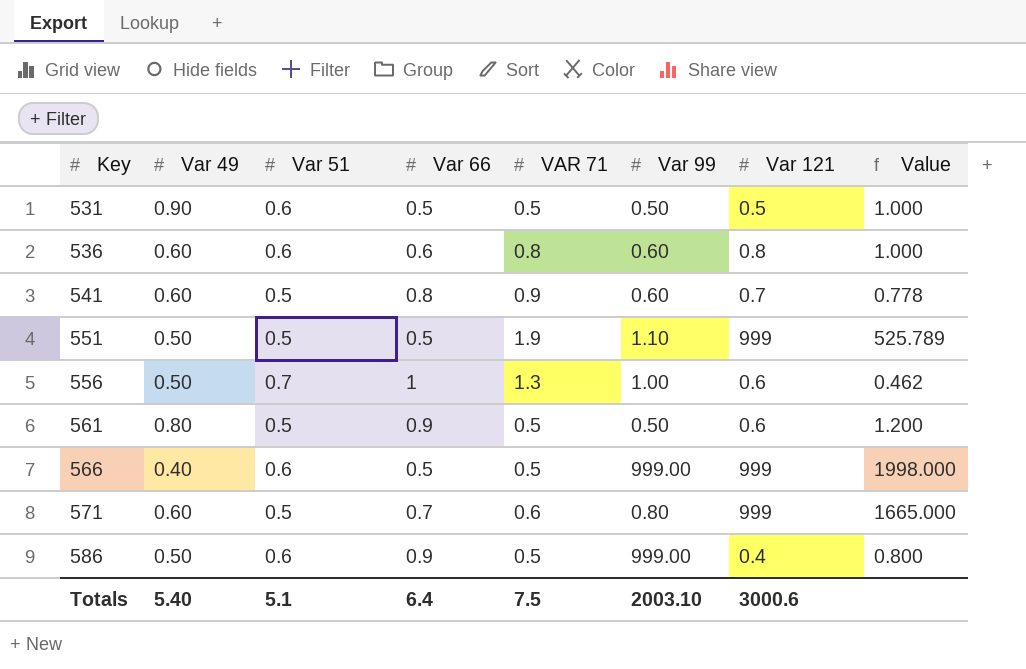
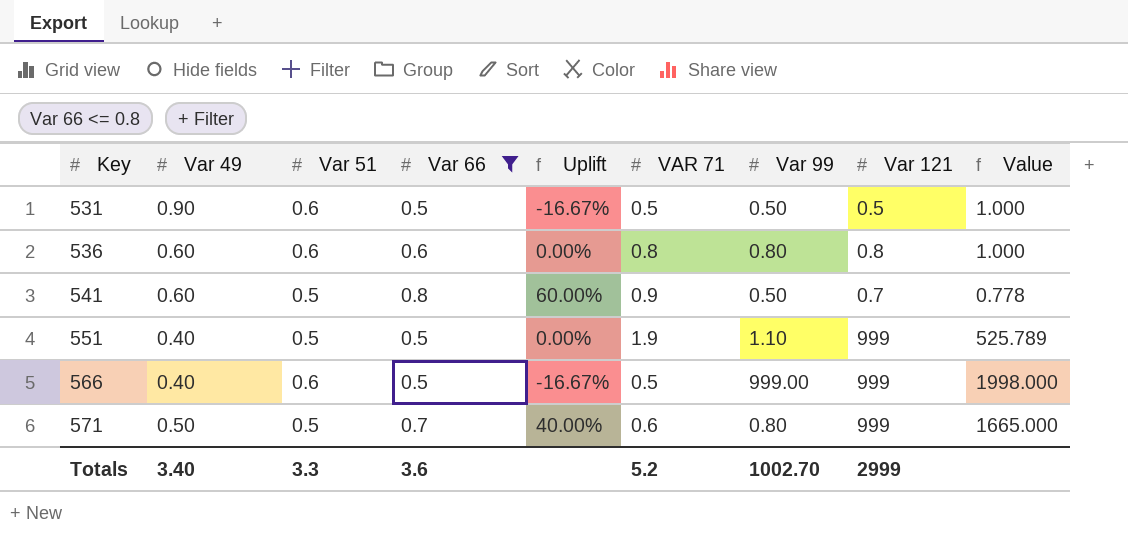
filter: none -> Var 66 <= 0.8
column Uplift | formula: none -> ([Var 66] - [Var 51]) / [Var 51]
536 | Var 99: 0.60 -> 0.80
541 | Var 99: 0.60 -> 0.50
551 | Var 49: 0.50 -> 0.40
571 | Var 49: 0.60 -> 0.50
Totals | Var 49: 5.40 -> 3.40
Totals | Var 51: 5.1 -> 3.3
Totals | Var 66: 6.4 -> 3.6
Totals | VAR 71: 7.5 -> 5.2
Totals | Var 99: 2003.10 -> 1002.70
Totals | Var 121: 3000.6 -> 2999

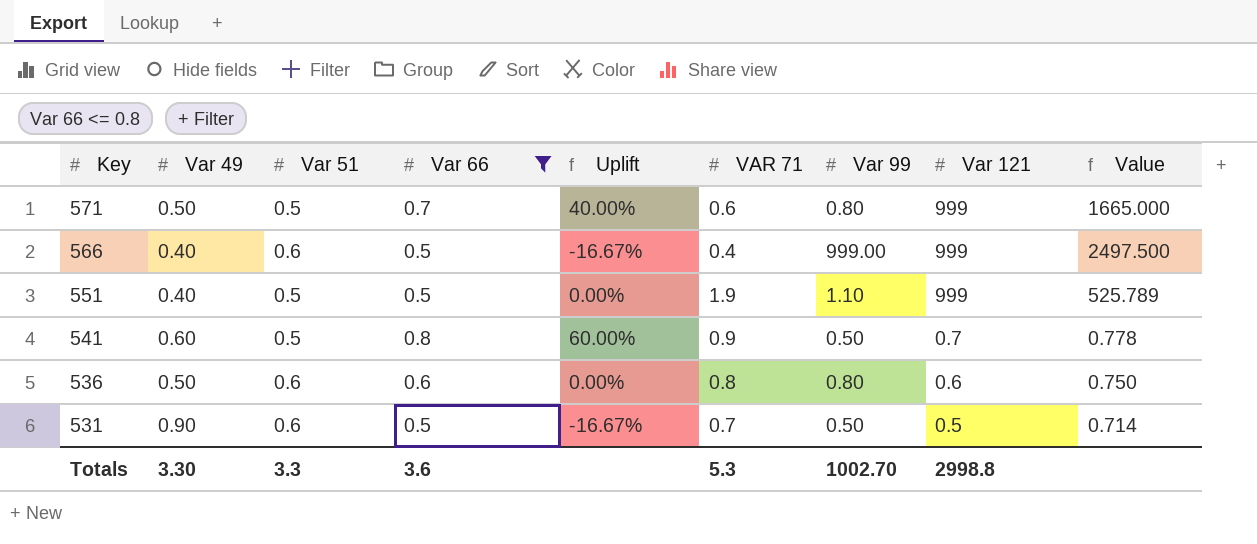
row order: Key ascending -> Key descending
566 | VAR 71: 0.5 -> 0.4
566 | Value: 1998.000 -> 2497.500
536 | Var 49: 0.60 -> 0.50
536 | Var 121: 0.8 -> 0.6
536 | Value: 1.000 -> 0.750
531 | VAR 71: 0.5 -> 0.7
531 | Value: 1.000 -> 0.714
Totals | Var 49: 3.40 -> 3.30
Totals | VAR 71: 5.2 -> 5.3
Totals | Var 121: 2999 -> 2998.8

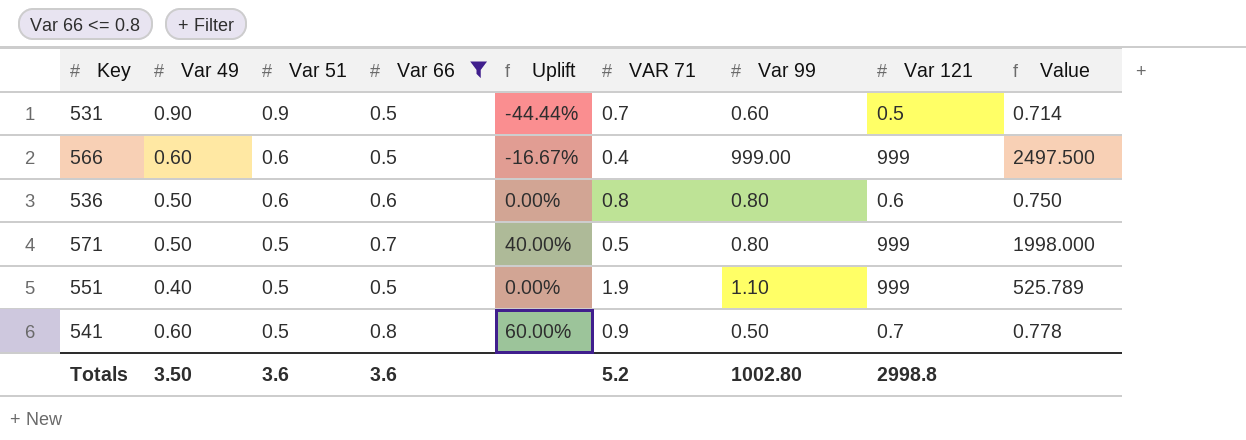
row order: Key descending -> Var 51 descending
531 | Var 51: 0.6 -> 0.9
531 | Uplift: -16.67% -> -44.44%
531 | Var 99: 0.50 -> 0.60
566 | Var 49: 0.40 -> 0.60
571 | VAR 71: 0.6 -> 0.5
571 | Value: 1665.000 -> 1998.000
Totals | Var 49: 3.30 -> 3.50
Totals | Var 51: 3.3 -> 3.6
Totals | VAR 71: 5.3 -> 5.2
Totals | Var 99: 1002.70 -> 1002.80

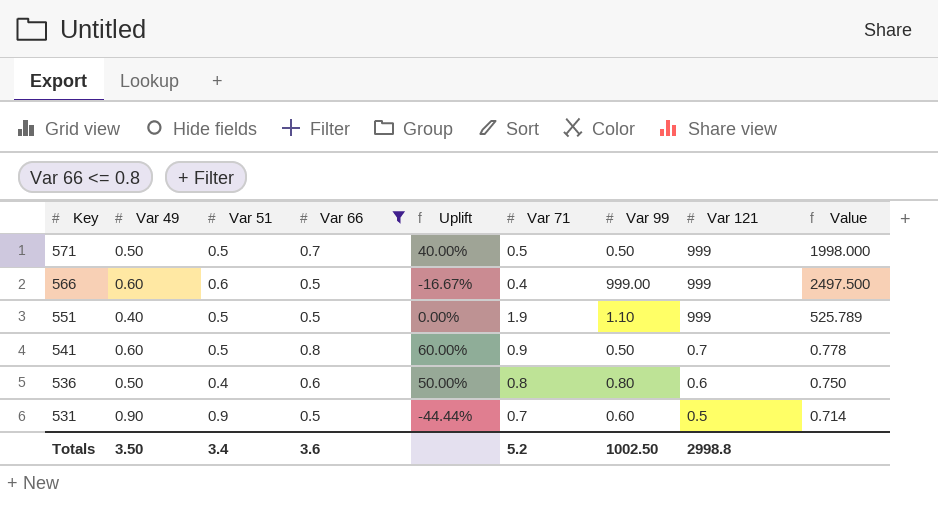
row order: Var 51 descending -> Key descending
column name: VAR 71 -> Var 71
571 | Var 99: 0.80 -> 0.50
536 | Var 51: 0.6 -> 0.4
536 | Uplift: 0.00% -> 50.00%
Totals | Var 51: 3.6 -> 3.4
Totals | Var 99: 1002.80 -> 1002.50

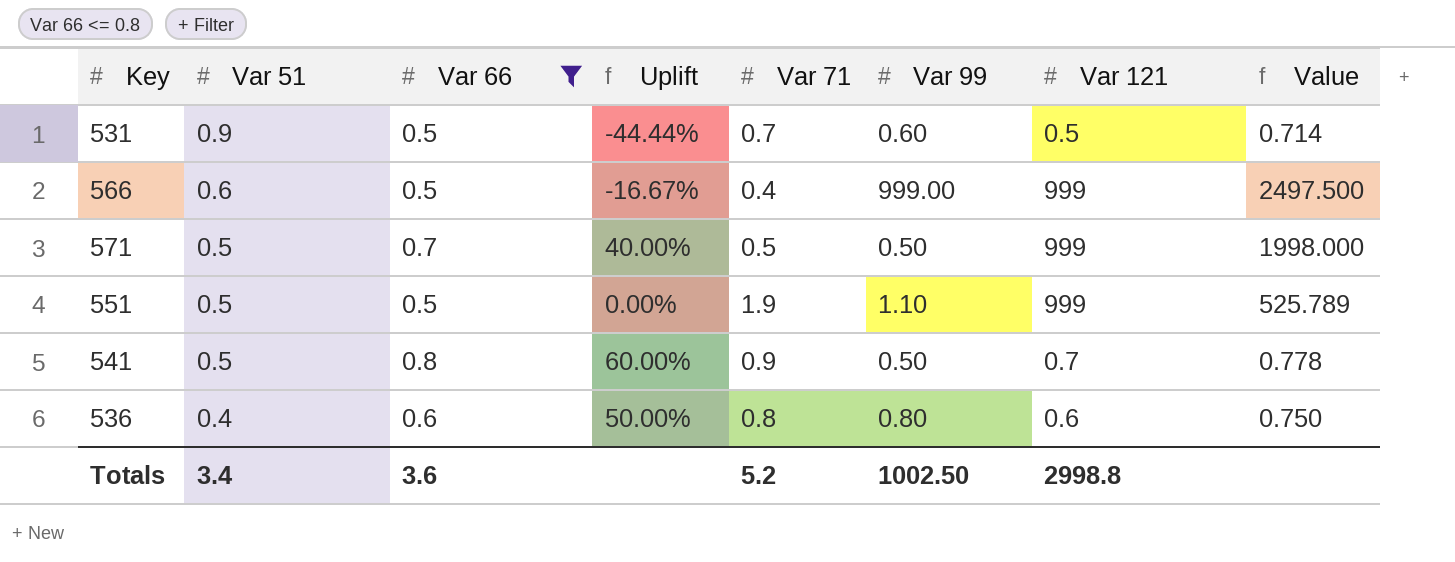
row order: Key descending -> Var 51 descending
column Var 49 | position: 2 -> none

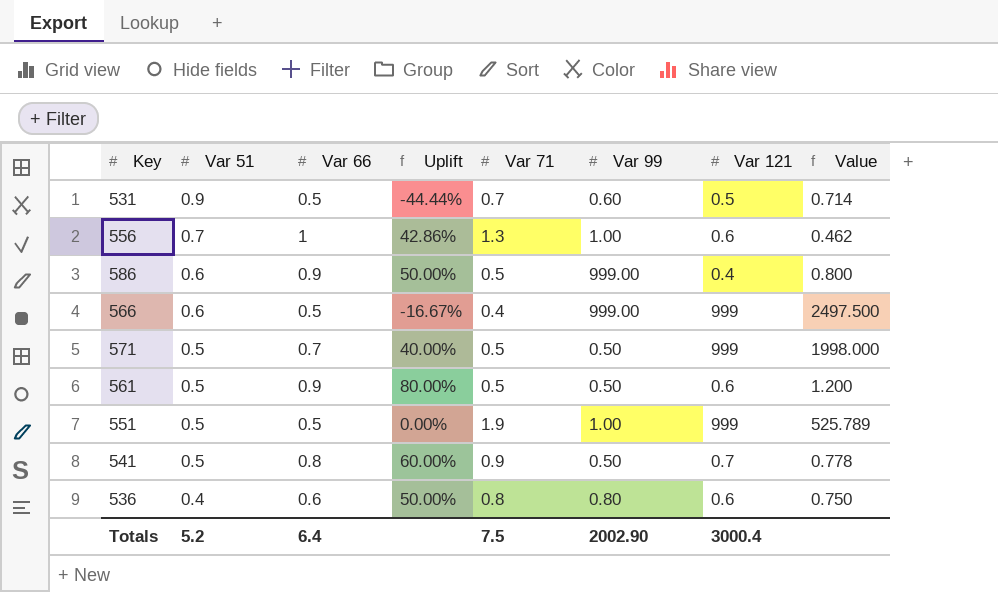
filter: Var 66 <= 0.8 -> none
551 | Var 99: 1.10 -> 1.00
Totals | Var 51: 3.4 -> 5.2
Totals | Var 66: 3.6 -> 6.4
Totals | Var 71: 5.2 -> 7.5
Totals | Var 99: 1002.50 -> 2002.90
Totals | Var 121: 2998.8 -> 3000.4

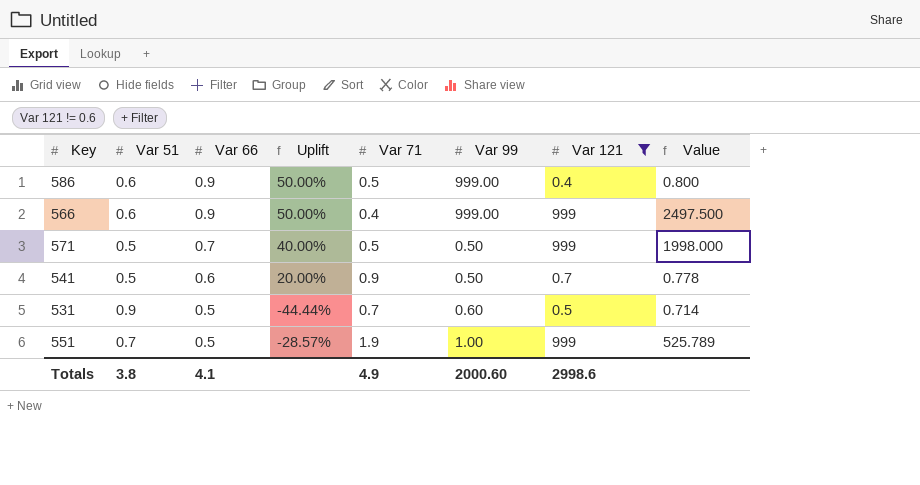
filter: none -> Var 121 != 0.6
row order: Var 51 descending -> Var 66 descending
566 | Var 66: 0.5 -> 0.9
566 | Uplift: -16.67% -> 50.00%
541 | Var 66: 0.8 -> 0.6
541 | Uplift: 60.00% -> 20.00%
551 | Var 51: 0.5 -> 0.7
551 | Uplift: 0.00% -> -28.57%
Totals | Var 51: 5.2 -> 3.8
Totals | Var 66: 6.4 -> 4.1
Totals | Var 71: 7.5 -> 4.9
Totals | Var 99: 2002.90 -> 2000.60
Totals | Var 121: 3000.4 -> 2998.6

